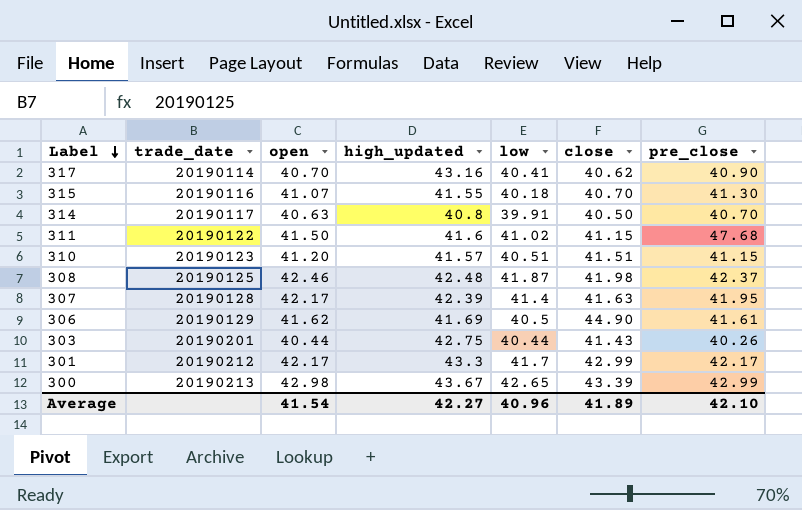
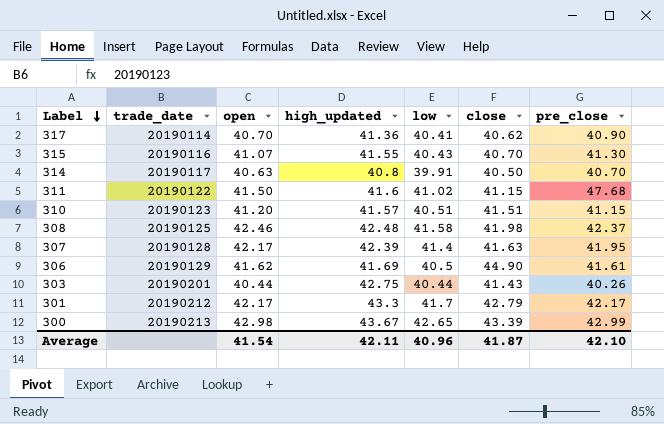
317 | high_updated: 43.16 -> 41.36
315 | low: 40.18 -> 40.43
308 | low: 41.87 -> 41.58
301 | close: 42.99 -> 42.79
Average | high_updated: 42.27 -> 42.11
Average | close: 41.89 -> 41.87

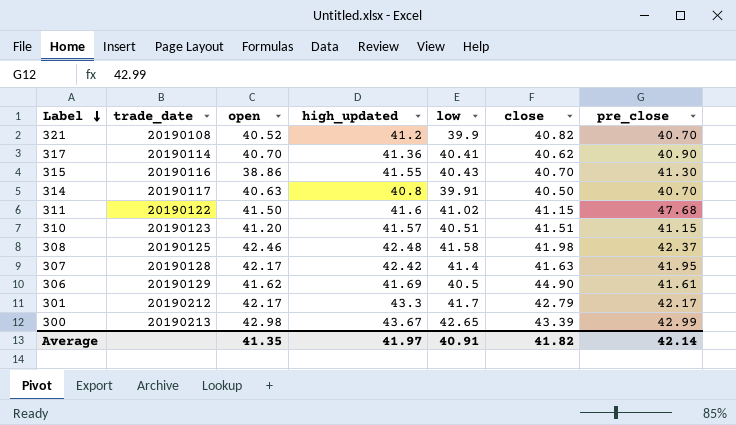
row 303: 20190201 | 40.44 | 42.75 | 40.44 | 41.43 | 40.26 -> none
row 321: none -> 20190108 | 40.52 | 41.2 | 39.9 | 40.82 | 40.70
315 | open: 41.07 -> 38.86
307 | high_updated: 42.39 -> 42.42
Average | open: 41.54 -> 41.35
Average | high_updated: 42.11 -> 41.97
Average | low: 40.96 -> 40.91
Average | close: 41.87 -> 41.82
Average | pre_close: 42.10 -> 42.14

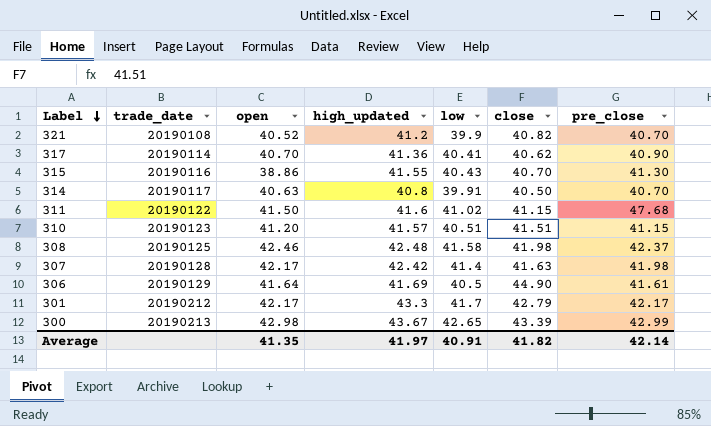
307 | pre_close: 41.95 -> 41.98
306 | open: 41.62 -> 41.64

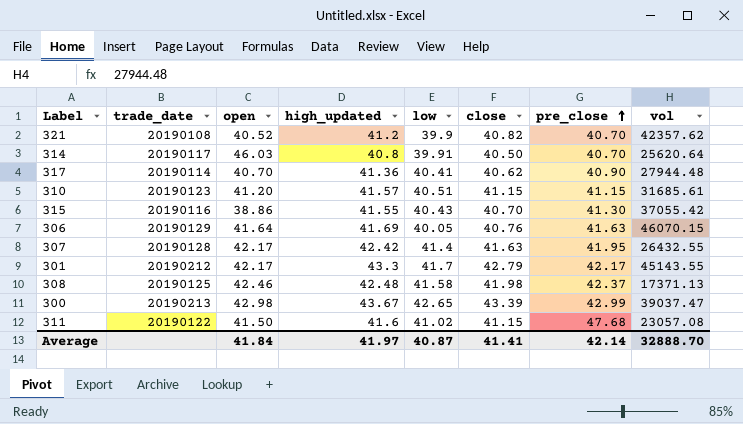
row order: Label descending -> pre_close ascending
column vol | position: none -> 8
314 | open: 40.63 -> 46.03
310 | close: 41.51 -> 41.15
306 | low: 40.5 -> 40.05
306 | close: 44.90 -> 40.76
306 | pre_close: 41.61 -> 41.63
307 | pre_close: 41.98 -> 41.95
Average | open: 41.35 -> 41.84
Average | low: 40.91 -> 40.87
Average | close: 41.82 -> 41.41

